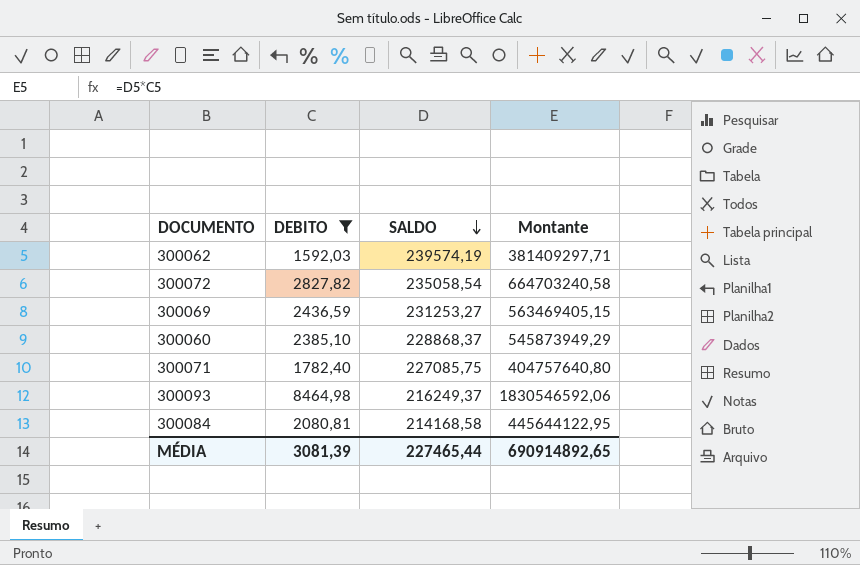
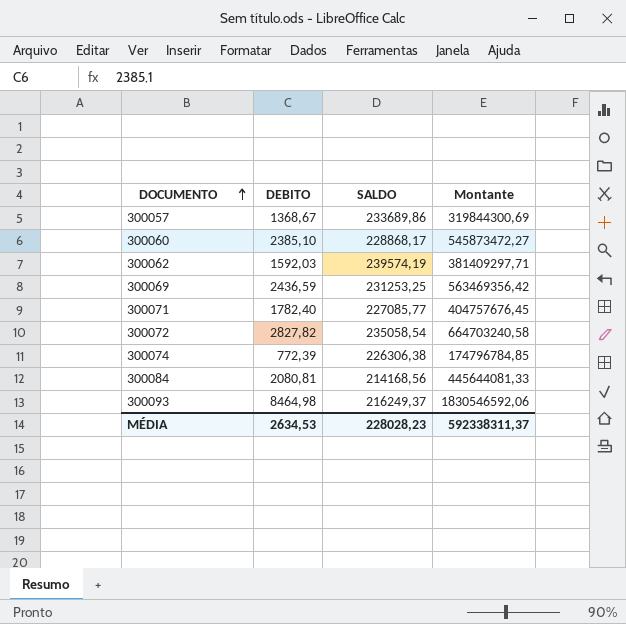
filter: DEBITO >= 1592,03 -> none
row order: SALDO descending -> DOCUMENTO ascending
300060 | SALDO: 228868,37 -> 228868,17
300060 | Montante: 545873949,29 -> 545873472,27
300069 | SALDO: 231253,27 -> 231253,25
300069 | Montante: 563469405,15 -> 563469356,42
300071 | SALDO: 227085,75 -> 227085,77
300071 | Montante: 404757640,80 -> 404757676,45
300084 | SALDO: 214168,58 -> 214168,56
300084 | Montante: 445644122,95 -> 445644081,33
MÉDIA | DEBITO: 3081,39 -> 2634,53
MÉDIA | SALDO: 227465,44 -> 228028,23
MÉDIA | Montante: 690914892,65 -> 592338311,37

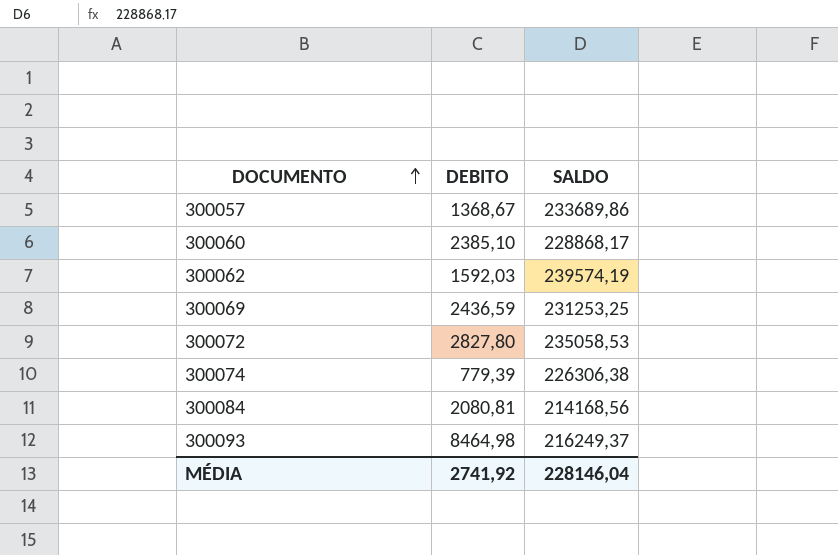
column Montante | formula: [DEBITO] * [SALDO] -> none
row 300071: 1782,40 | 227085,77 | 404757676,45 -> none
300072 | DEBITO: 2827,82 -> 2827,80
300072 | SALDO: 235058,54 -> 235058,53
300074 | DEBITO: 772,39 -> 779,39
MÉDIA | DEBITO: 2634,53 -> 2741,92
MÉDIA | SALDO: 228028,23 -> 228146,04

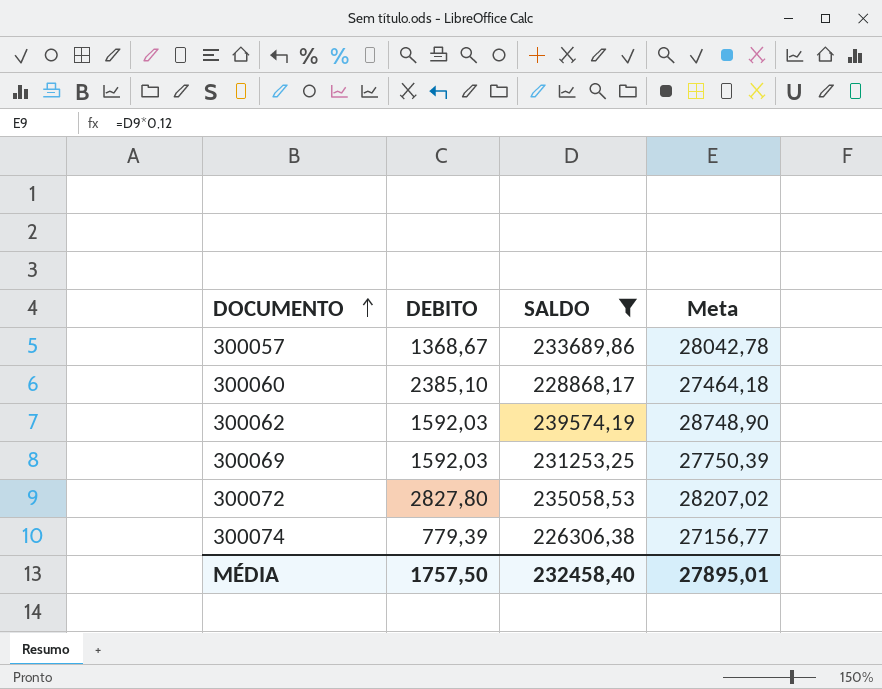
filter: none -> SALDO >= 226306,38
column Meta | formula: none -> [SALDO] * 0,12
300069 | DEBITO: 2436,59 -> 1592,03
MÉDIA | DEBITO: 2741,92 -> 1757,50
MÉDIA | SALDO: 228146,04 -> 232458,40

